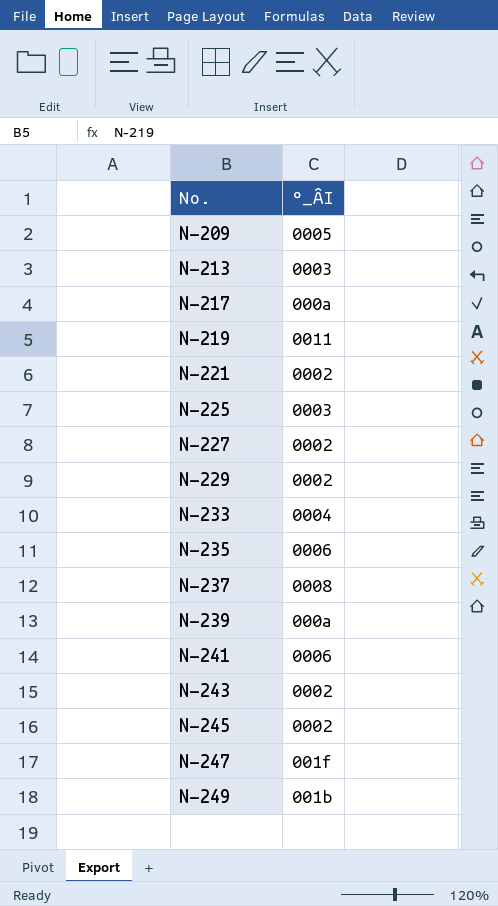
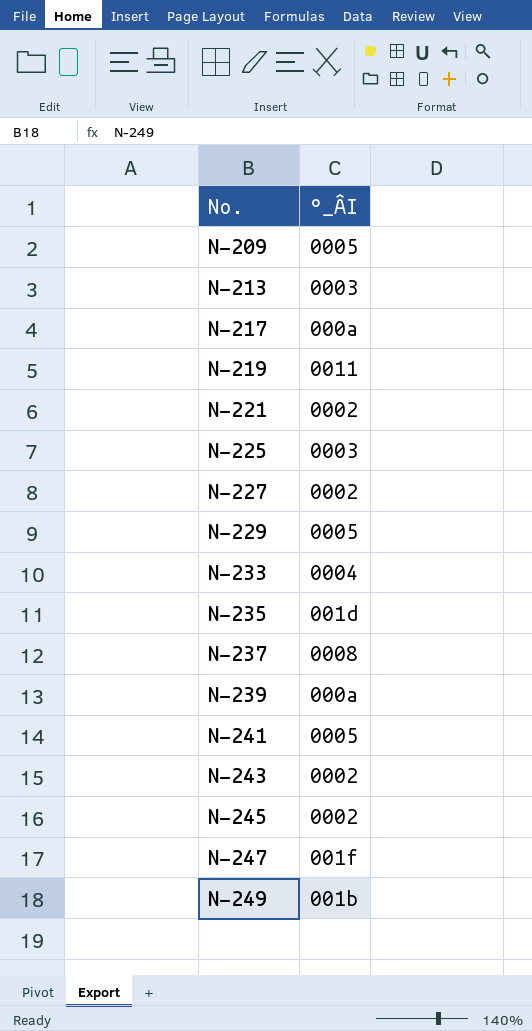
N-229 | °_ÂI: 0002 -> 0005
N-235 | °_ÂI: 0006 -> 001d
N-241 | °_ÂI: 0006 -> 0005

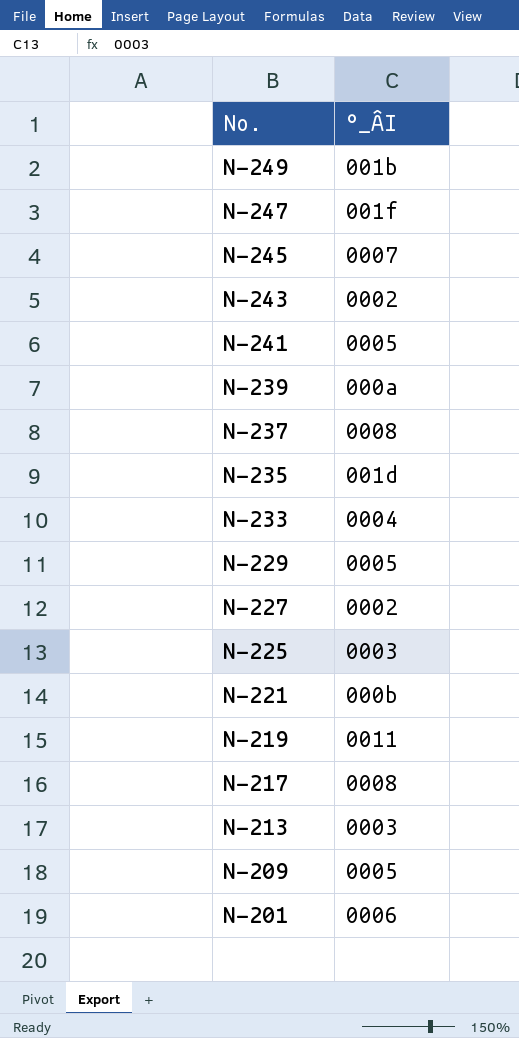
row order: No. ascending -> No. descending
N-245 | °_ÂI: 0002 -> 0007
N-221 | °_ÂI: 0002 -> 000b
N-217 | °_ÂI: 000a -> 0008
row N-201: none -> 0006

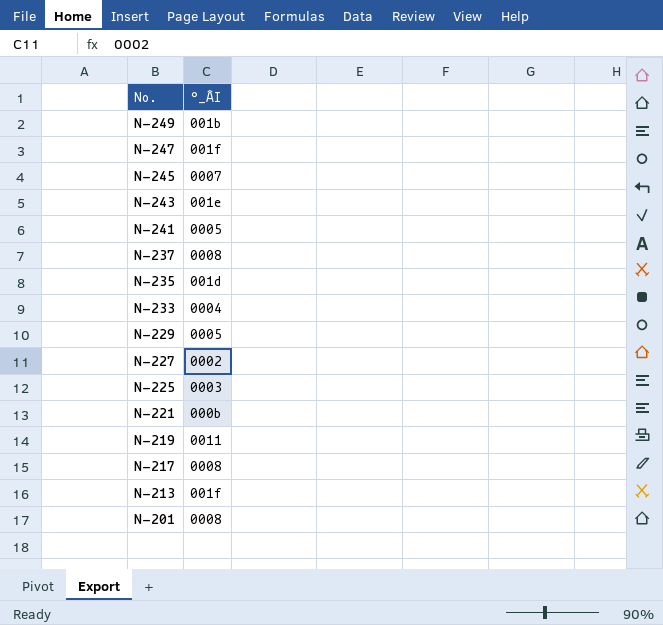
row N-239: 000a -> none
row N-209: 0005 -> none
N-243 | °_ÂI: 0002 -> 001e
N-213 | °_ÂI: 0003 -> 001f
N-201 | °_ÂI: 0006 -> 0008

